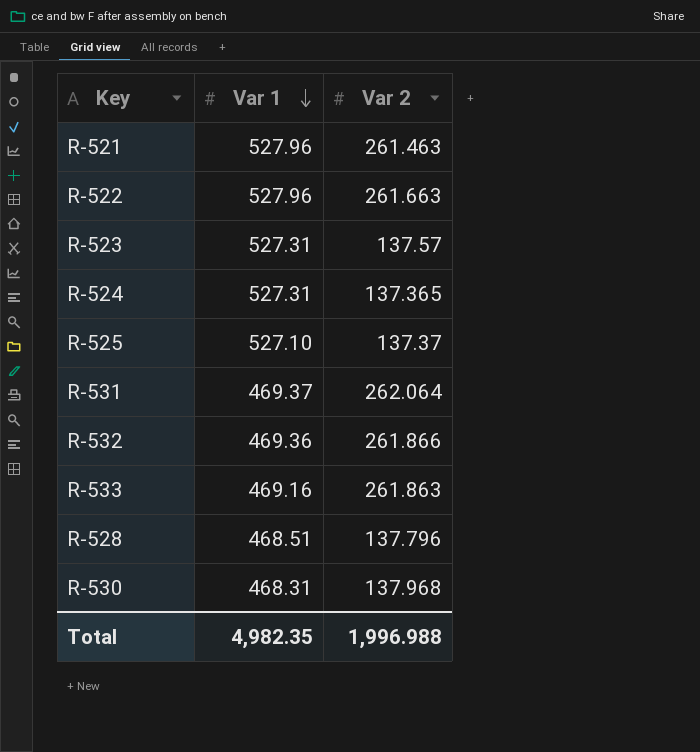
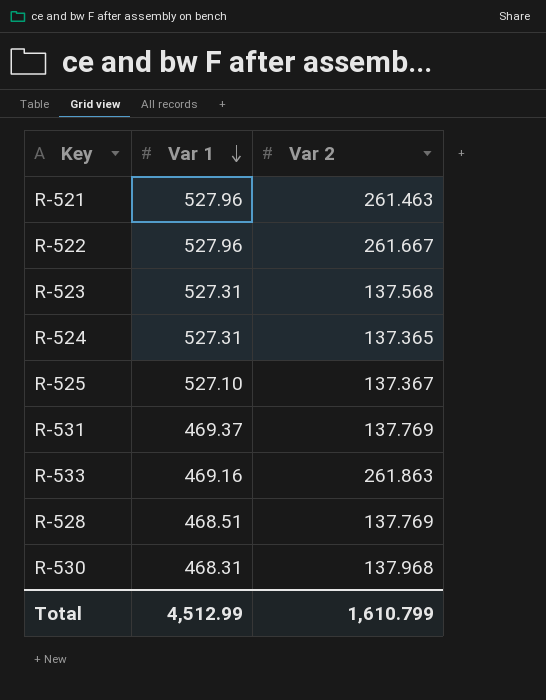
row R-532: 469.36 | 261.866 -> none
R-522 | Var 2: 261.663 -> 261.667
R-523 | Var 2: 137.57 -> 137.568
R-525 | Var 2: 137.37 -> 137.367
R-531 | Var 2: 262.064 -> 137.769
R-528 | Var 2: 137.796 -> 137.769
Total | Var 1: 4,982.35 -> 4,512.99
Total | Var 2: 1,996.988 -> 1,610.799

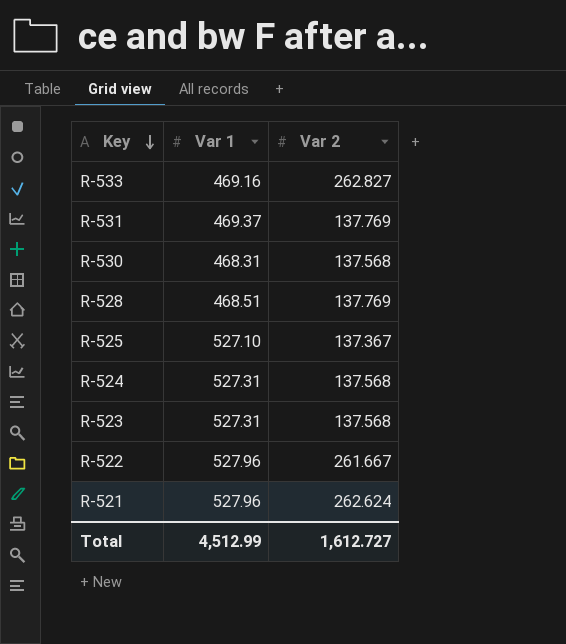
row order: Var 1 descending -> Key descending
R-533 | Var 2: 261.863 -> 262.827
R-530 | Var 2: 137.968 -> 137.568
R-524 | Var 2: 137.365 -> 137.568
R-521 | Var 2: 261.463 -> 262.624
Total | Var 2: 1,610.799 -> 1,612.727

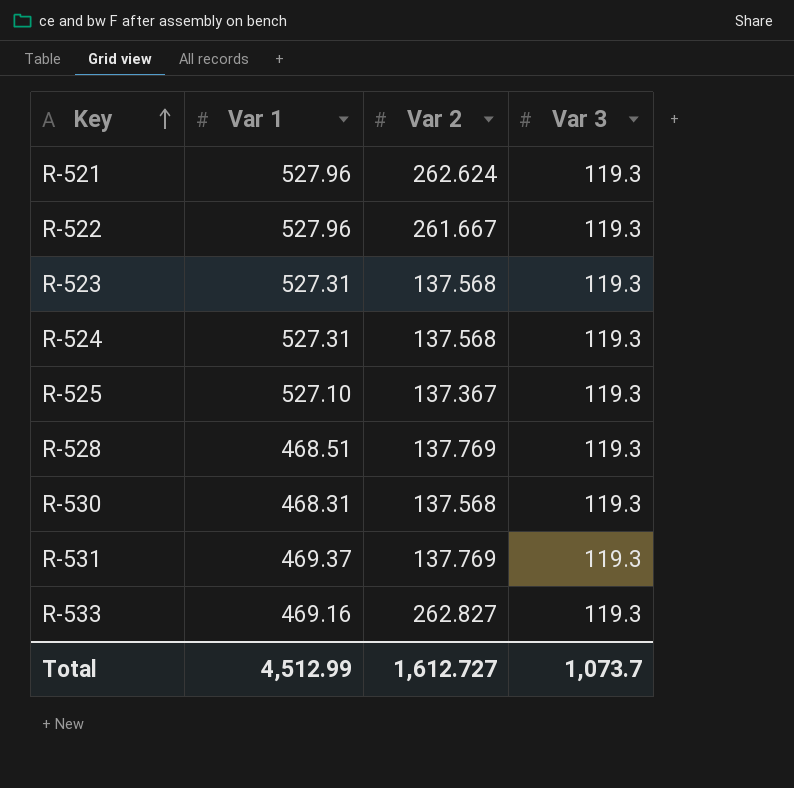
row order: Key descending -> Key ascending
column Var 3 | position: none -> 4

